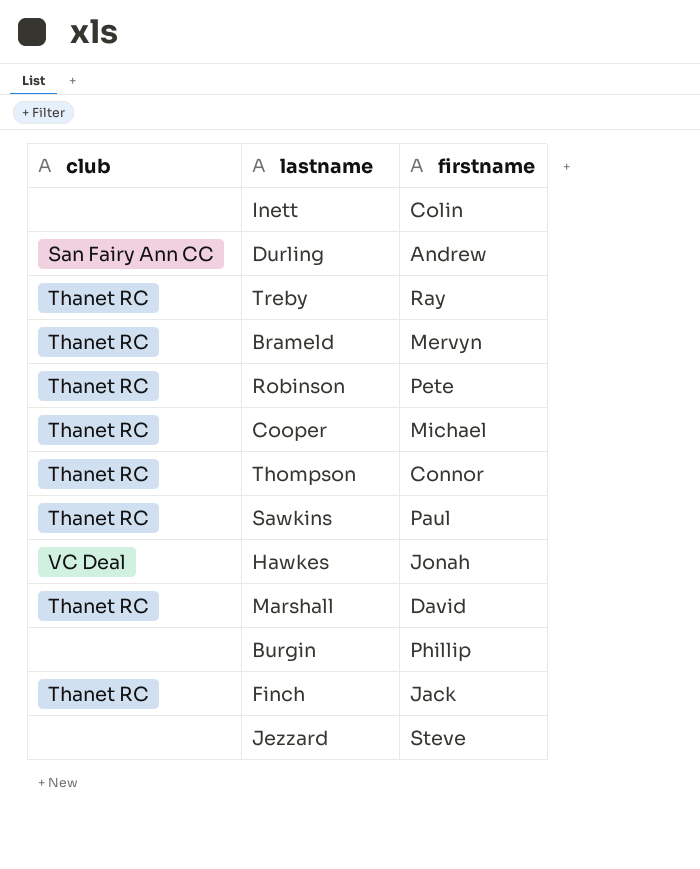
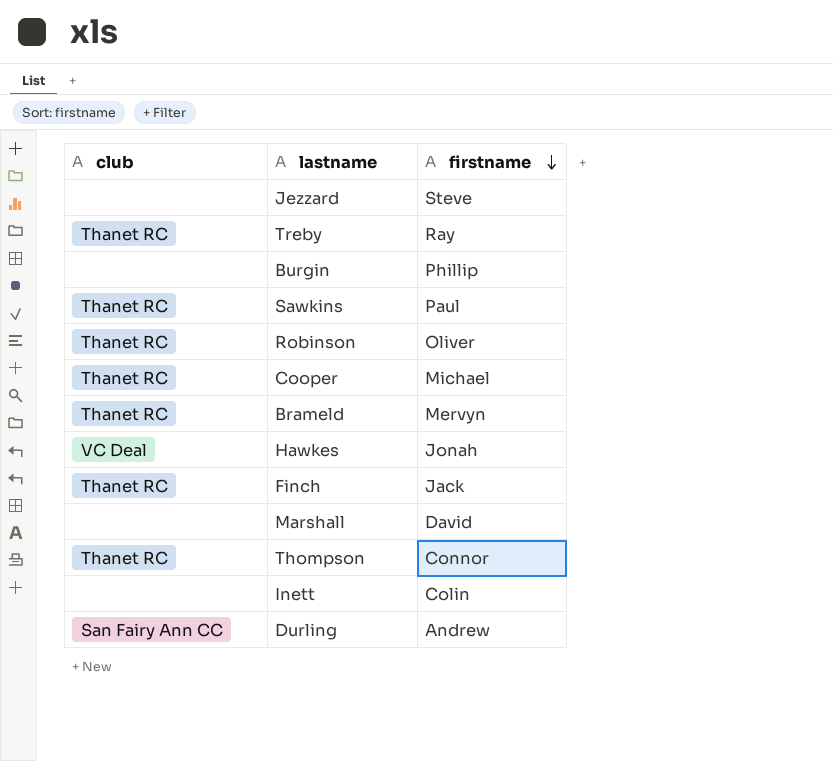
row order: none -> firstname descending
Robinson | firstname: Pete -> Oliver
Marshall | club: Thanet RC -> none

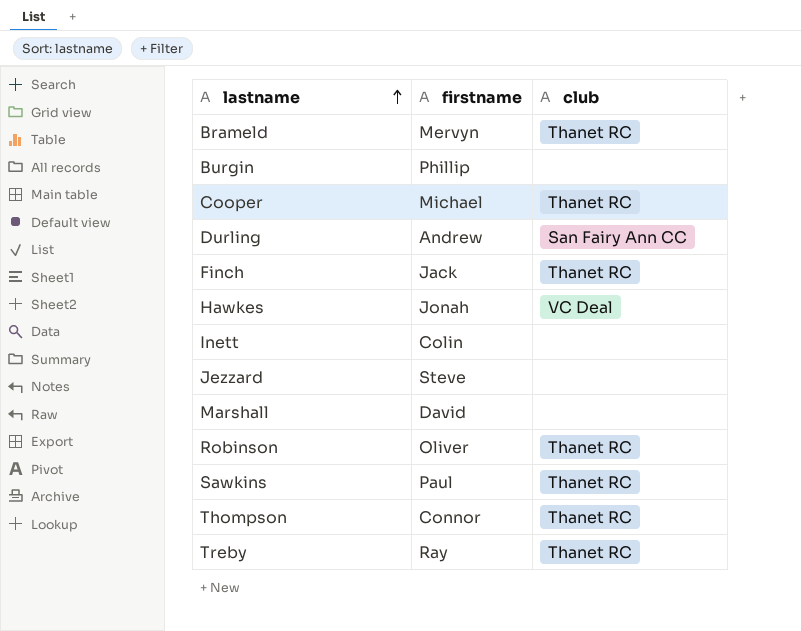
row order: firstname descending -> lastname ascending
column club | position: 1 -> 3

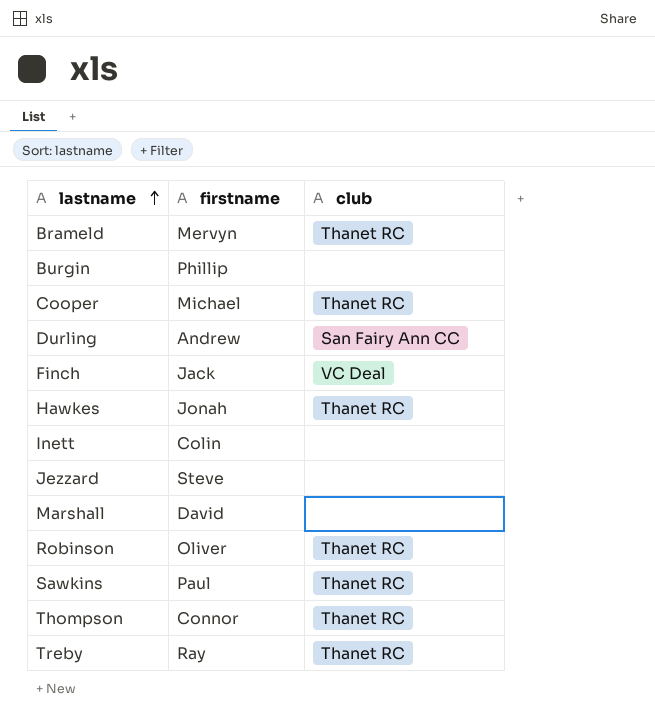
Finch | club: Thanet RC -> VC Deal
Hawkes | club: VC Deal -> Thanet RC

